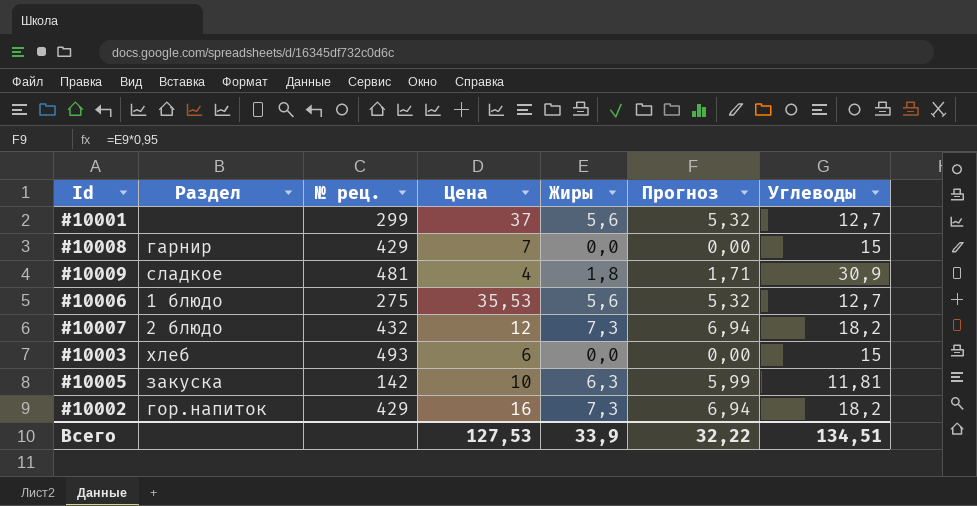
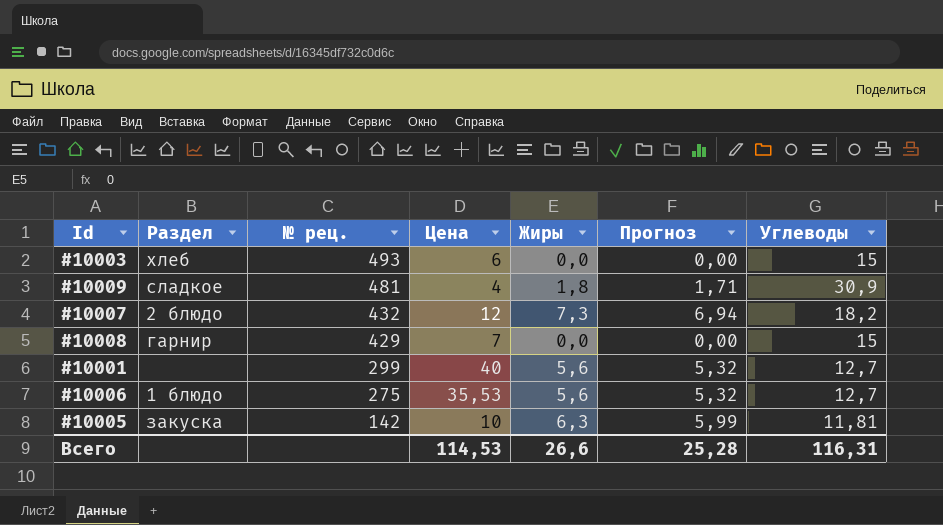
row order: none -> № рец. descending
row #10002: гор.напиток | 429 | 16 | 7,3 | 6,94 | 18,2 -> none
#10001 | Цена: 37 -> 40
Всего | Цена: 127,53 -> 114,53
Всего | Жиры: 33,9 -> 26,6
Всего | Прогноз: 32,22 -> 25,28
Всего | Углеводы: 134,51 -> 116,31

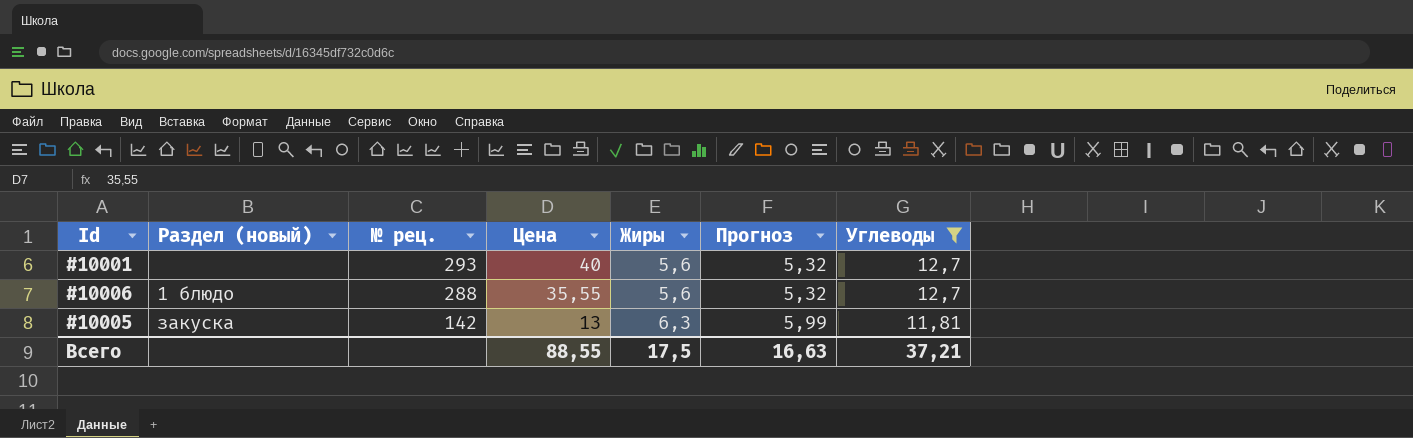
filter: none -> Углеводы <= 12,7
column name: Раздел -> Раздел (новый)
#10001 | № рец.: 299 -> 293
#10006 | № рец.: 275 -> 288
#10006 | Цена: 35,53 -> 35,55
#10005 | Цена: 10 -> 13
Всего | Цена: 114,53 -> 88,55
Всего | Жиры: 26,6 -> 17,5
Всего | Прогноз: 25,28 -> 16,63
Всего | Углеводы: 116,31 -> 37,21

